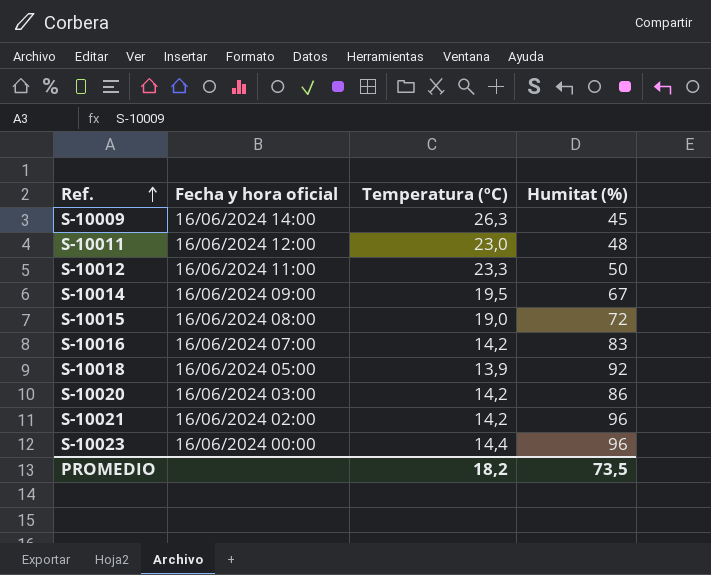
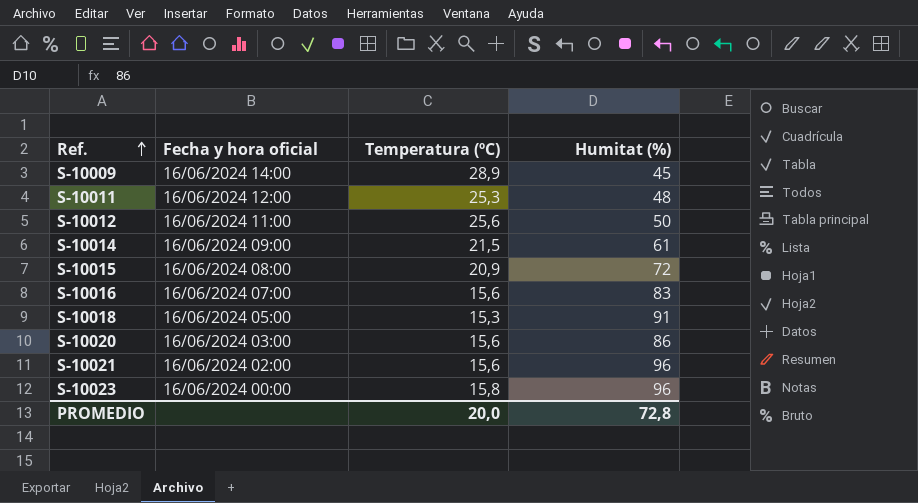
S-10009 | Temperatura (ºC): 26,3 -> 28,9
S-10011 | Temperatura (ºC): 23,0 -> 25,3
S-10012 | Temperatura (ºC): 23,3 -> 25,6
S-10014 | Temperatura (ºC): 19,5 -> 21,5
S-10014 | Humitat (%): 67 -> 61
S-10015 | Temperatura (ºC): 19,0 -> 20,9
S-10016 | Temperatura (ºC): 14,2 -> 15,6
S-10018 | Temperatura (ºC): 13,9 -> 15,3
S-10018 | Humitat (%): 92 -> 91
S-10020 | Temperatura (ºC): 14,2 -> 15,6
S-10021 | Temperatura (ºC): 14,2 -> 15,6
S-10023 | Temperatura (ºC): 14,4 -> 15,8
PROMEDIO | Temperatura (ºC): 18,2 -> 20,0
PROMEDIO | Humitat (%): 73,5 -> 72,8

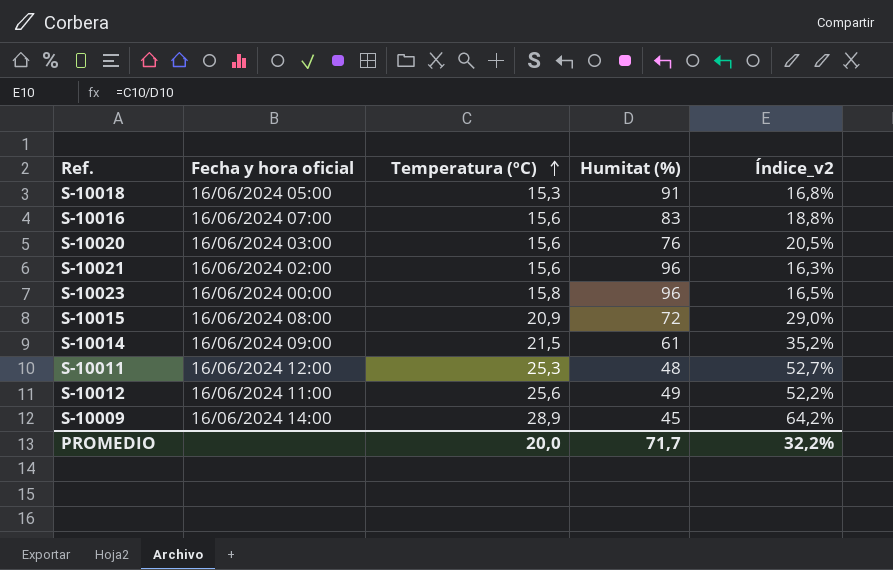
row order: Ref. ascending -> Temperatura (ºC) ascending
column Índice_v2 | formula: none -> [Temperatura (ºC)] / [Humitat (%)]
S-10020 | Humitat (%): 86 -> 76
S-10012 | Humitat (%): 50 -> 49
PROMEDIO | Humitat (%): 72,8 -> 71,7

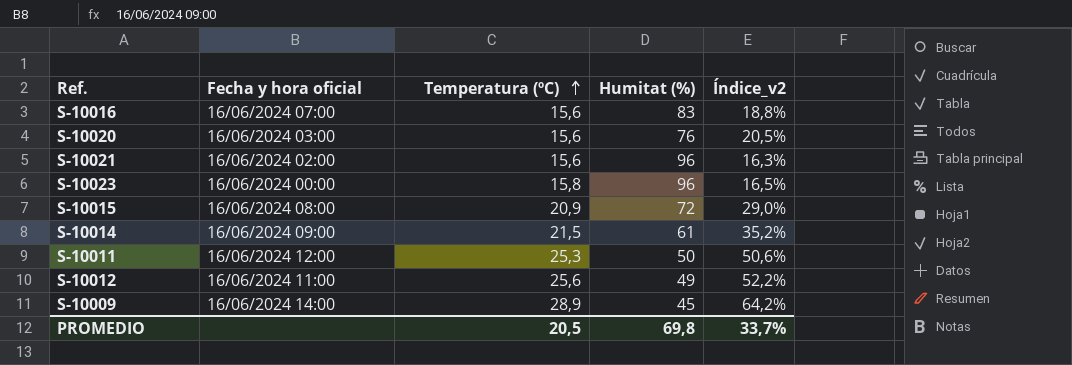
row S-10018: 16/06/2024 05:00 | 15,3 | 91 | 16,8% -> none
S-10011 | Humitat (%): 48 -> 50
S-10011 | Índice_v2: 52,7% -> 50,6%
PROMEDIO | Temperatura (ºC): 20,0 -> 20,5
PROMEDIO | Humitat (%): 71,7 -> 69,8
PROMEDIO | Índice_v2: 32,2% -> 33,7%

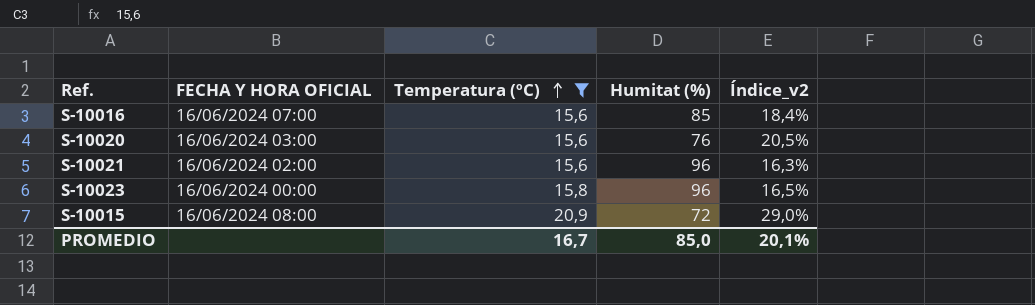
filter: none -> Temperatura (ºC) <= 20,9
column name: Fecha y hora oficial -> FECHA Y HORA OFICIAL
S-10016 | Humitat (%): 83 -> 85
S-10016 | Índice_v2: 18,8% -> 18,4%
PROMEDIO | Temperatura (ºC): 20,5 -> 16,7
PROMEDIO | Humitat (%): 69,8 -> 85,0
PROMEDIO | Índice_v2: 33,7% -> 20,1%

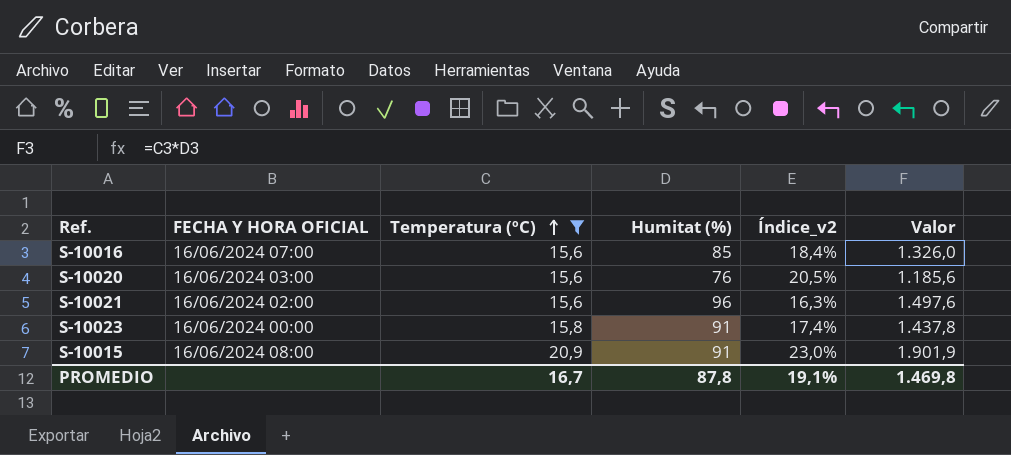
column Valor | formula: none -> [Temperatura (ºC)] * [Humitat (%)]
S-10023 | Humitat (%): 96 -> 91
S-10023 | Índice_v2: 16,5% -> 17,4%
S-10015 | Humitat (%): 72 -> 91
S-10015 | Índice_v2: 29,0% -> 23,0%
PROMEDIO | Humitat (%): 85,0 -> 87,8
PROMEDIO | Índice_v2: 20,1% -> 19,1%

